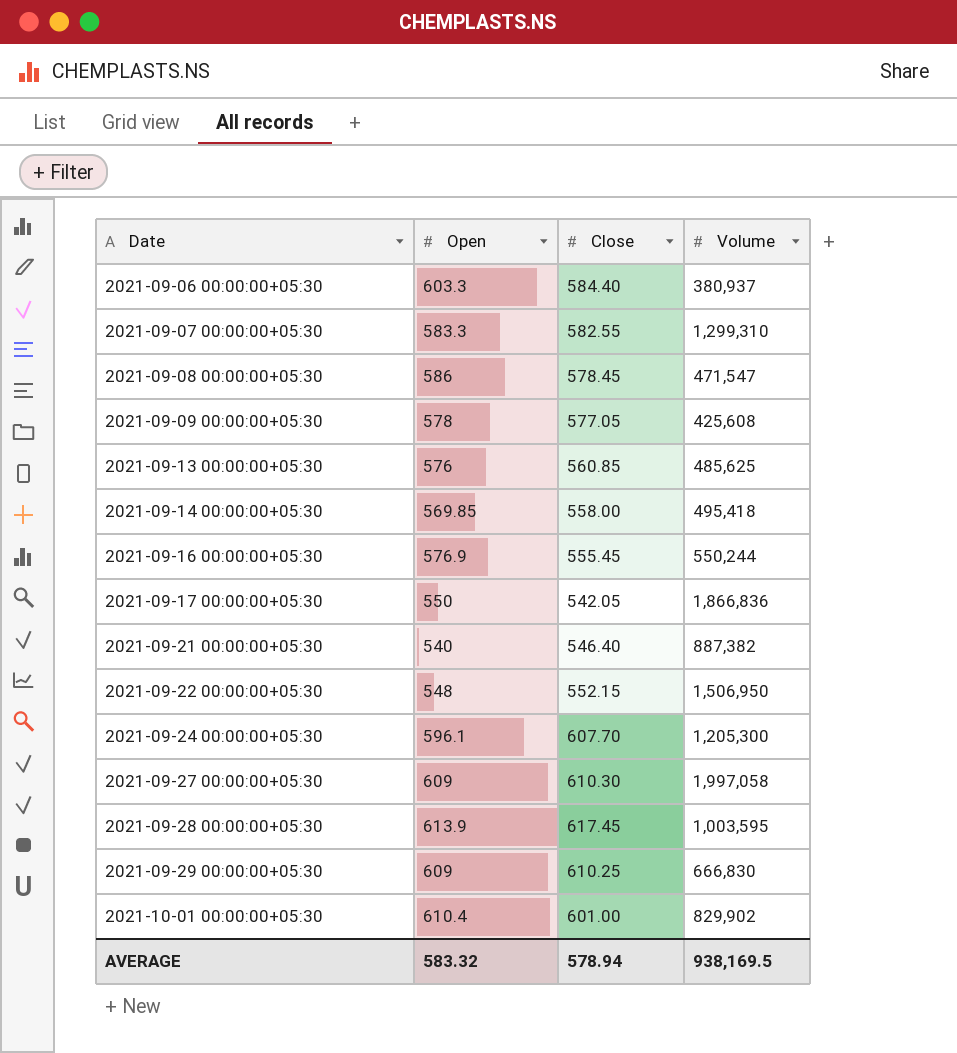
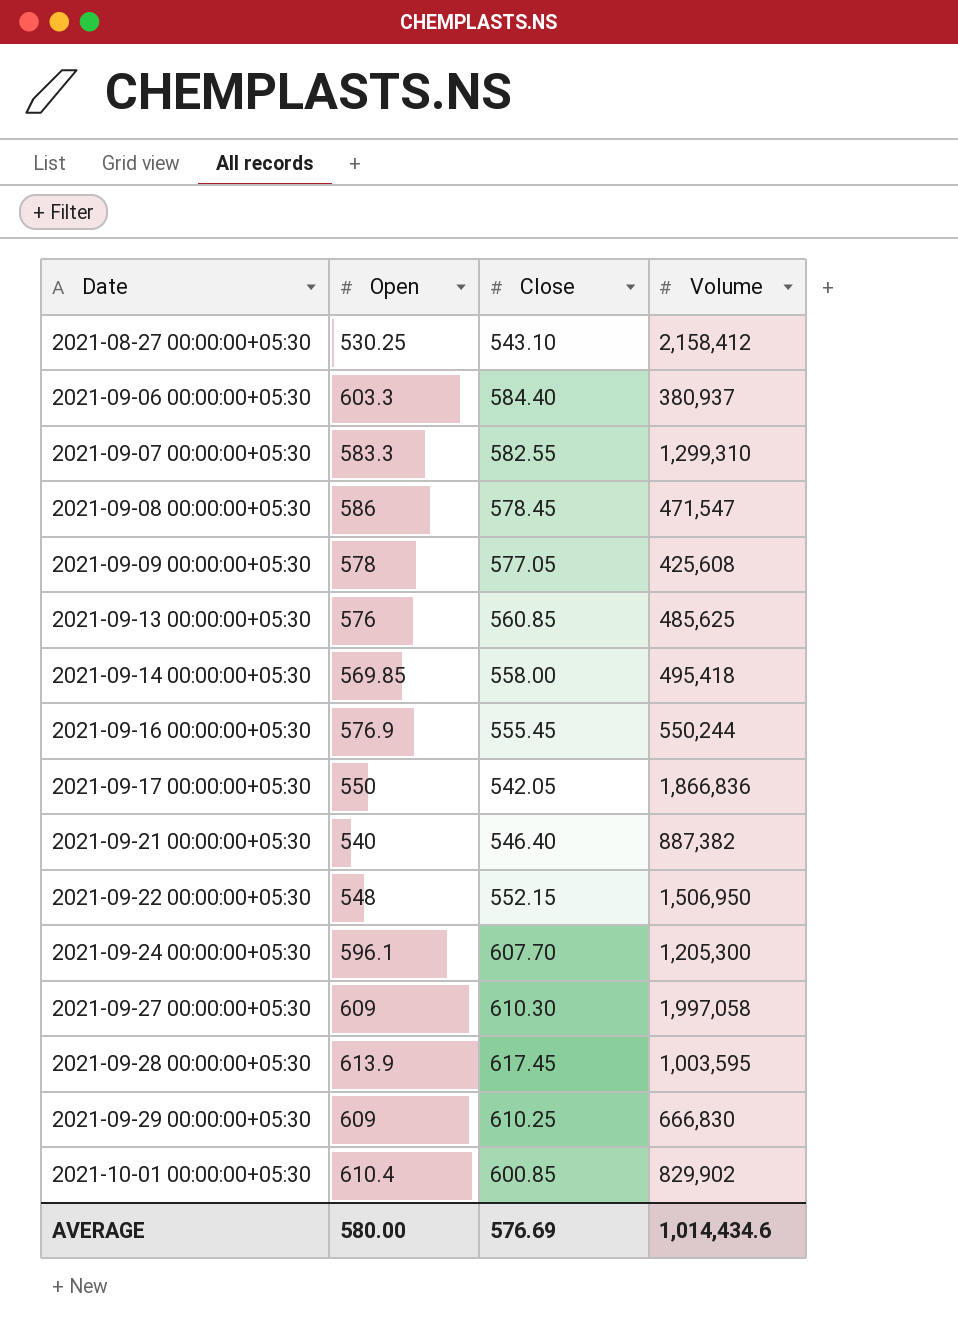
row 2021-08-27 00:00:00+05:30: none -> 530.25 | 543.10 | 2,158,412
2021-10-01 00:00:00+05:30 | Close: 601.00 -> 600.85
AVERAGE | Open: 583.32 -> 580.00
AVERAGE | Close: 578.94 -> 576.69
AVERAGE | Volume: 938,169.5 -> 1,014,434.6

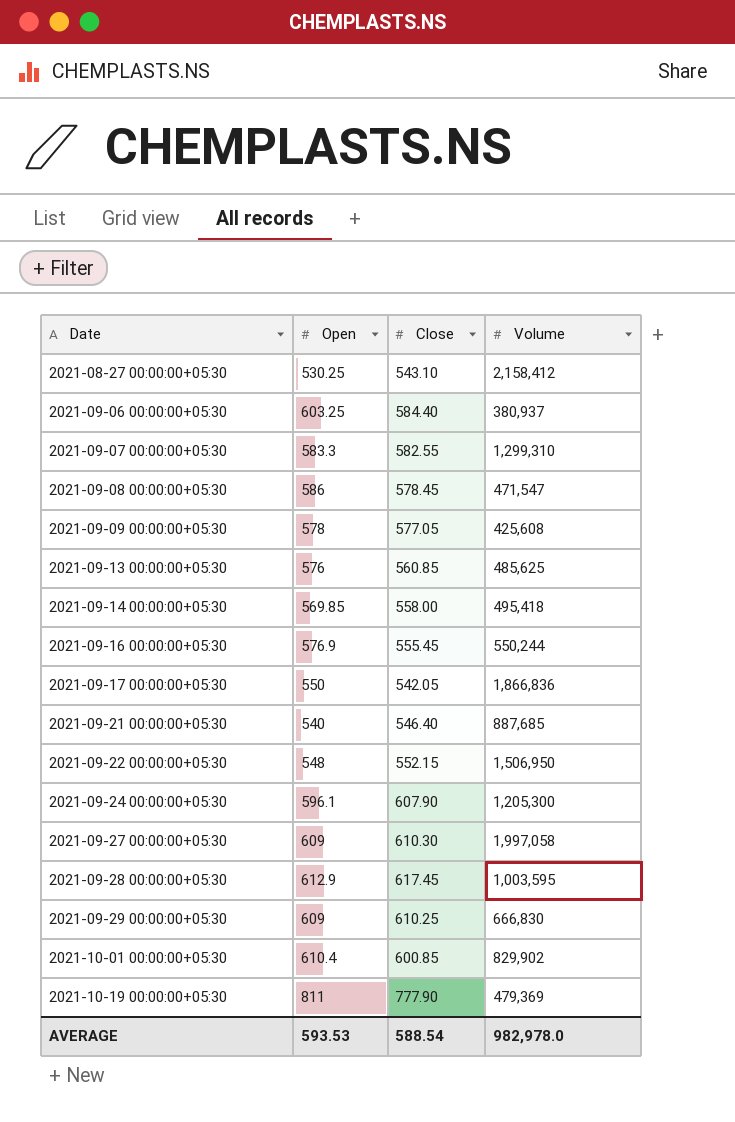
2021-09-06 00:00:00+05:30 | Open: 603.3 -> 603.25
2021-09-21 00:00:00+05:30 | Volume: 887,382 -> 887,685
2021-09-24 00:00:00+05:30 | Close: 607.70 -> 607.90
2021-09-28 00:00:00+05:30 | Open: 613.9 -> 612.9
row 2021-10-19 00:00:00+05:30: none -> 811 | 777.90 | 479,369
AVERAGE | Open: 580.00 -> 593.53
AVERAGE | Close: 576.69 -> 588.54
AVERAGE | Volume: 1,014,434.6 -> 982,978.0

